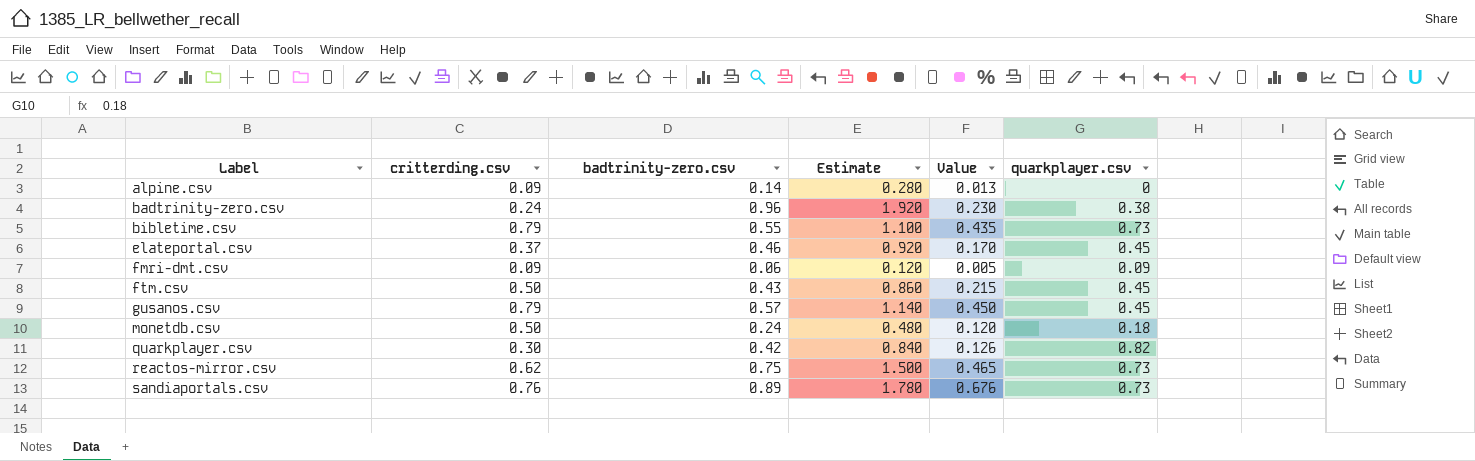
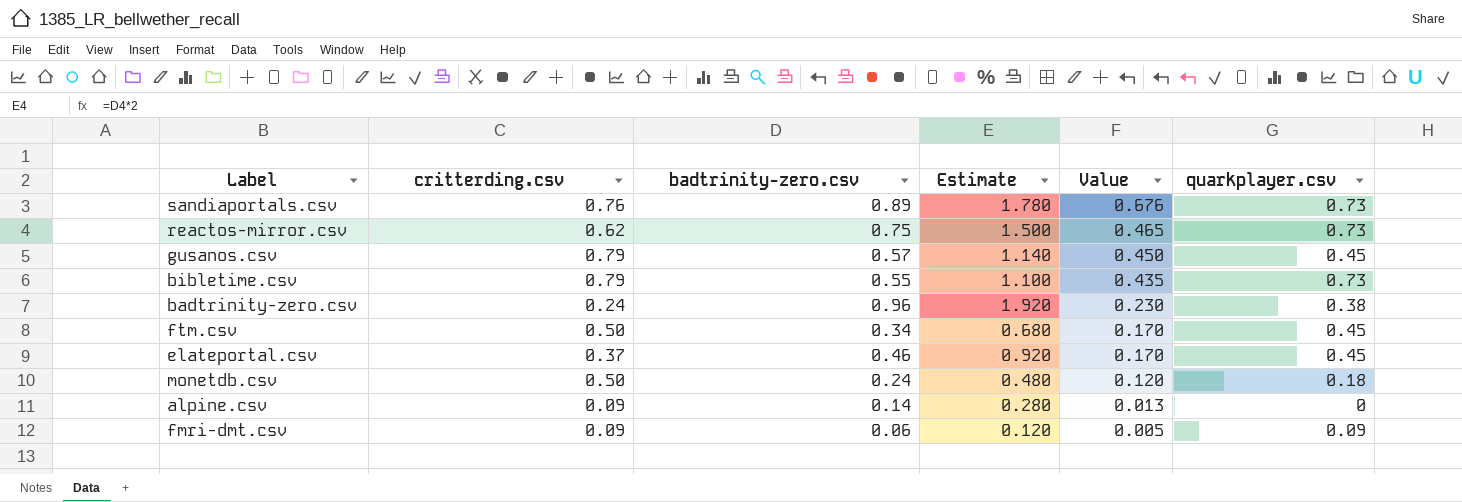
row order: Label ascending -> Value descending
row quarkplayer.csv: 0.30 | 0.42 | 0.840 | 0.126 | 0.82 -> none
ftm.csv | badtrinity-zero.csv: 0.43 -> 0.34
ftm.csv | Estimate: 0.860 -> 0.680
ftm.csv | Value: 0.215 -> 0.170

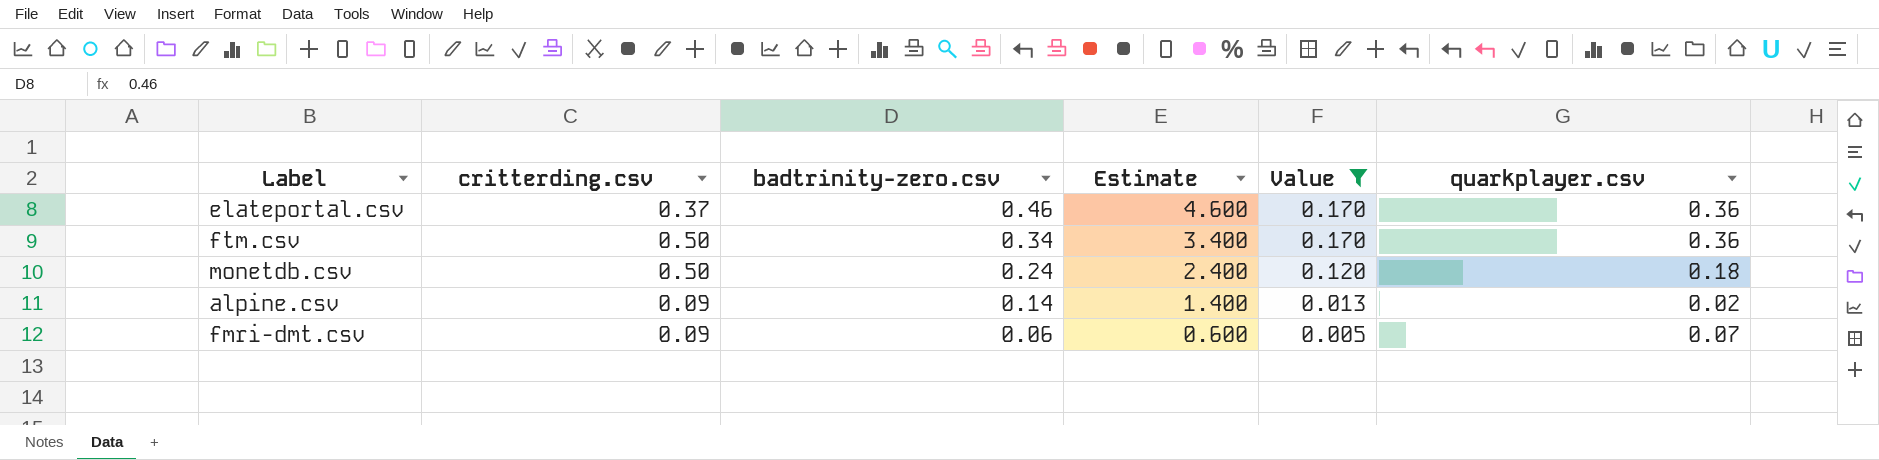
filter: none -> Value <= 0.170
row order: Value descending -> badtrinity-zero.csv descending
column Estimate | formula: [badtrinity-zero.csv] * 2 -> [badtrinity-zero.csv] * 10
elateportal.csv | quarkplayer.csv: 0.45 -> 0.36
ftm.csv | quarkplayer.csv: 0.45 -> 0.36
alpine.csv | quarkplayer.csv: 0 -> 0.02
fmri-dmt.csv | quarkplayer.csv: 0.09 -> 0.07

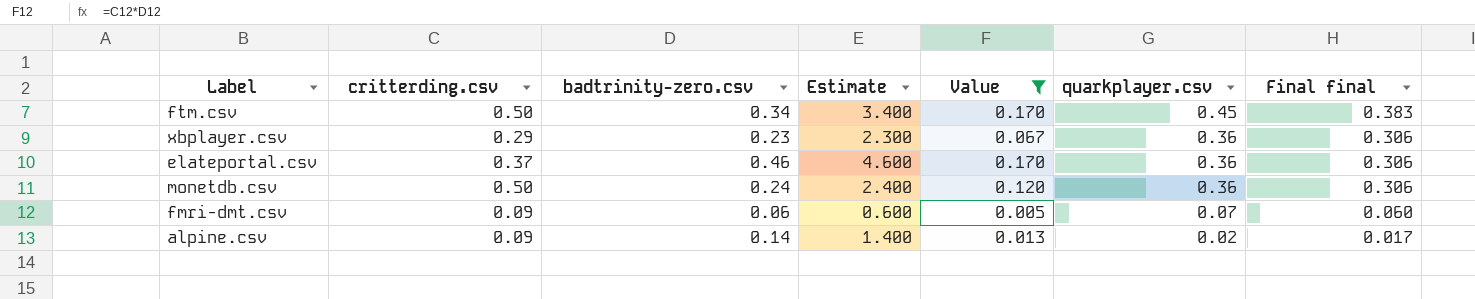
row order: badtrinity-zero.csv descending -> quarkplayer.csv descending
column Final final | formula: none -> [quarkplayer.csv] * 0.85
ftm.csv | quarkplayer.csv: 0.36 -> 0.45
row xbplayer.csv: none -> 0.29 | 0.23 | 2.300 | 0.067 | 0.36 | 0.306
monetdb.csv | quarkplayer.csv: 0.18 -> 0.36

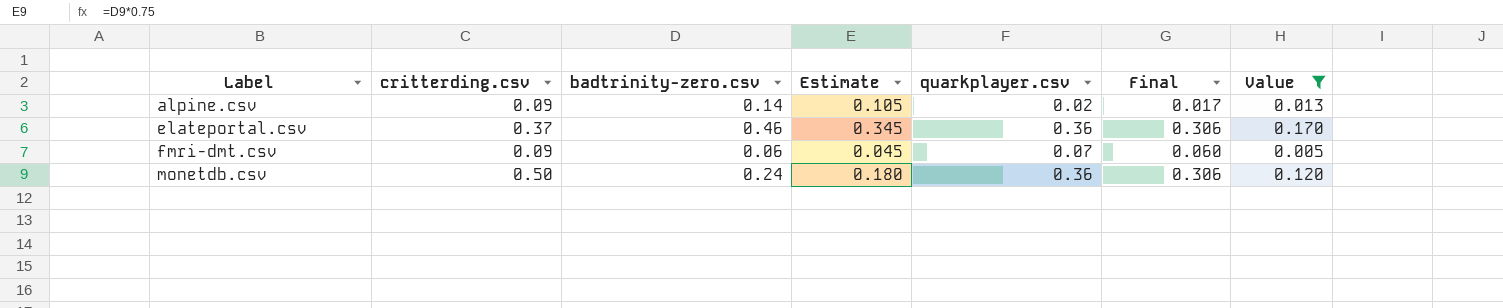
row order: quarkplayer.csv descending -> Label ascending
column Estimate | formula: [badtrinity-zero.csv] * 10 -> [badtrinity-zero.csv] * 0.75
column name: Final final -> Final
column Value | position: 5 -> 7
row ftm.csv: 0.50 | 0.34 | 3.400 | 0.170 | 0.45 | 0.383 -> none
row xbplayer.csv: 0.29 | 0.23 | 2.300 | 0.067 | 0.36 | 0.306 -> none

